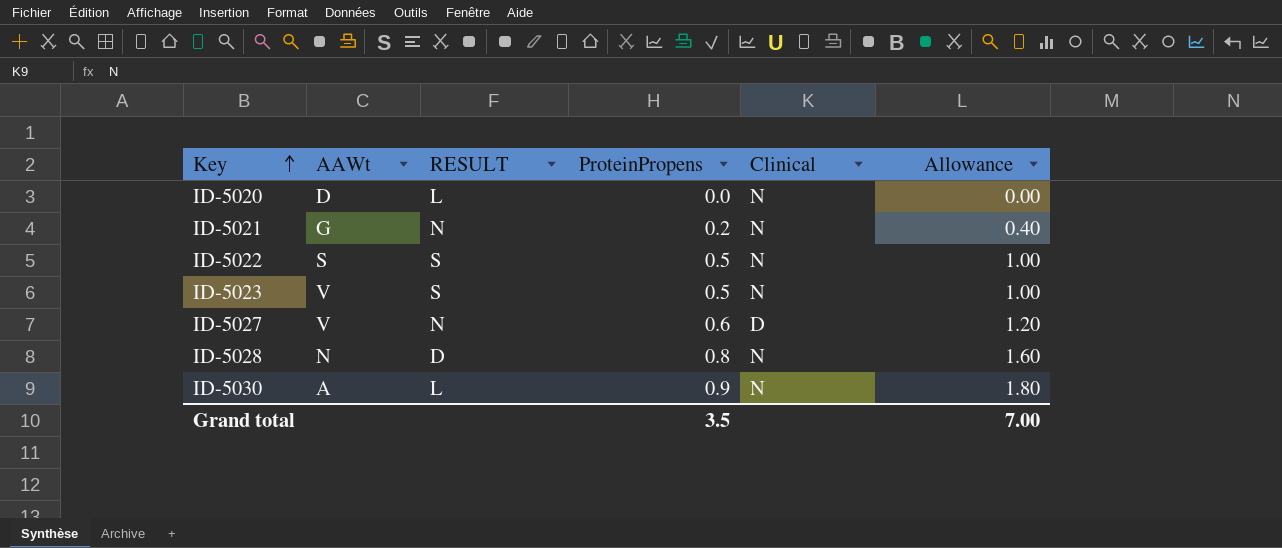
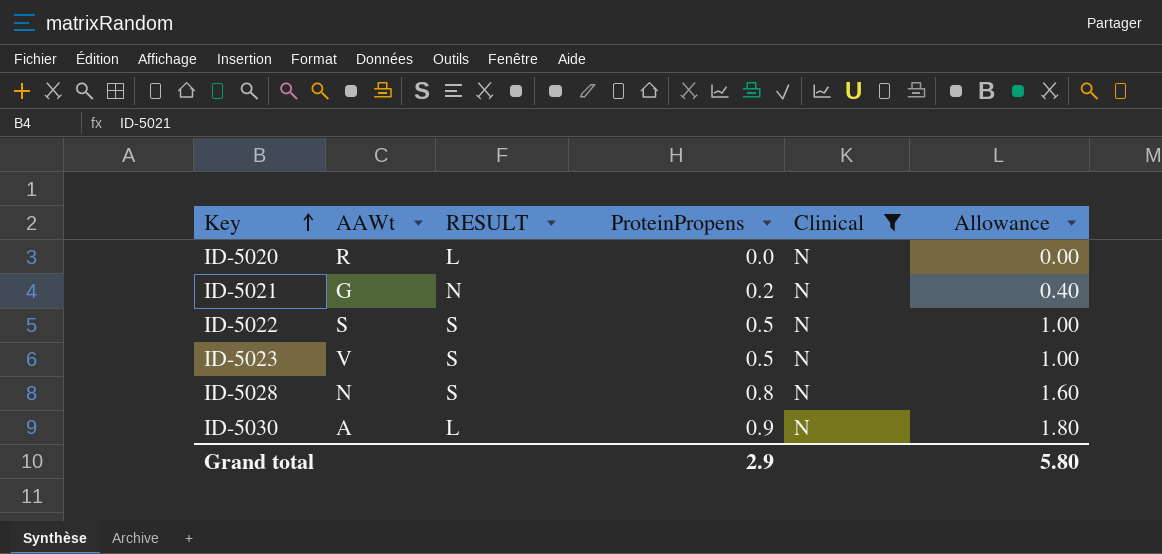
filter: none -> Clinical = N
ID-5020 | AAWt: D -> R
ID-5028 | RESULT: D -> S
Grand total | ProteinPropens: 3.5 -> 2.9
Grand total | Allowance: 7.00 -> 5.80

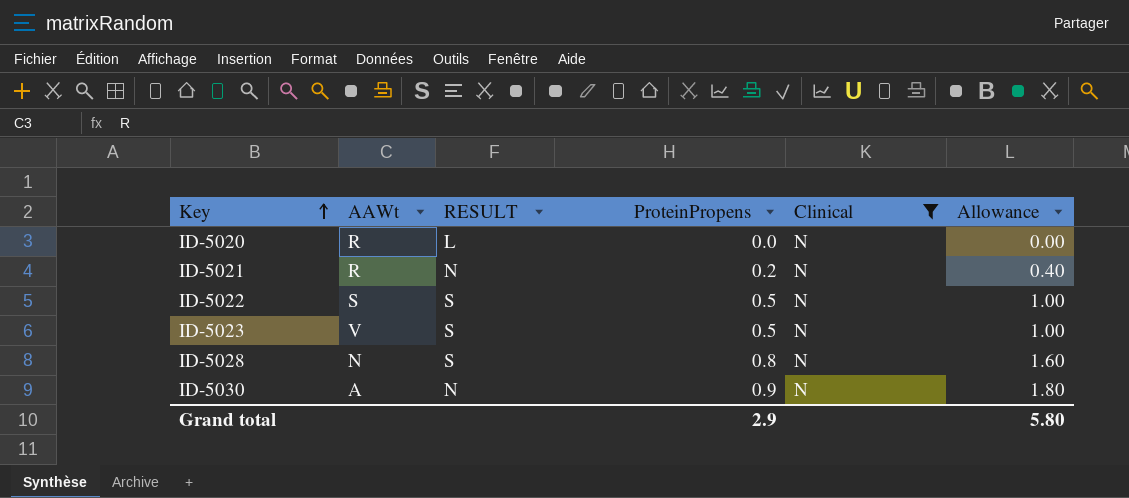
ID-5021 | AAWt: G -> R
ID-5030 | RESULT: L -> N

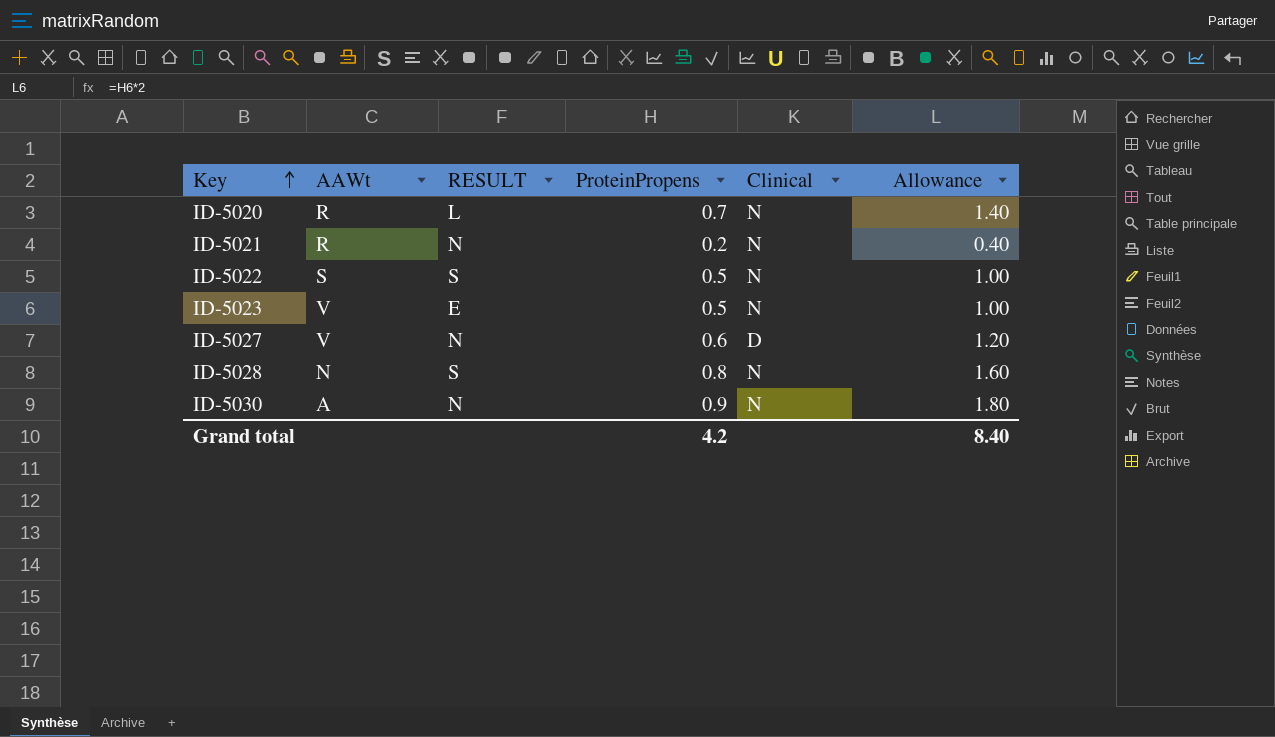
filter: Clinical = N -> none
ID-5020 | ProteinPropens: 0.0 -> 0.7
ID-5020 | Allowance: 0.00 -> 1.40
ID-5023 | RESULT: S -> E
Grand total | ProteinPropens: 2.9 -> 4.2
Grand total | Allowance: 5.80 -> 8.40

